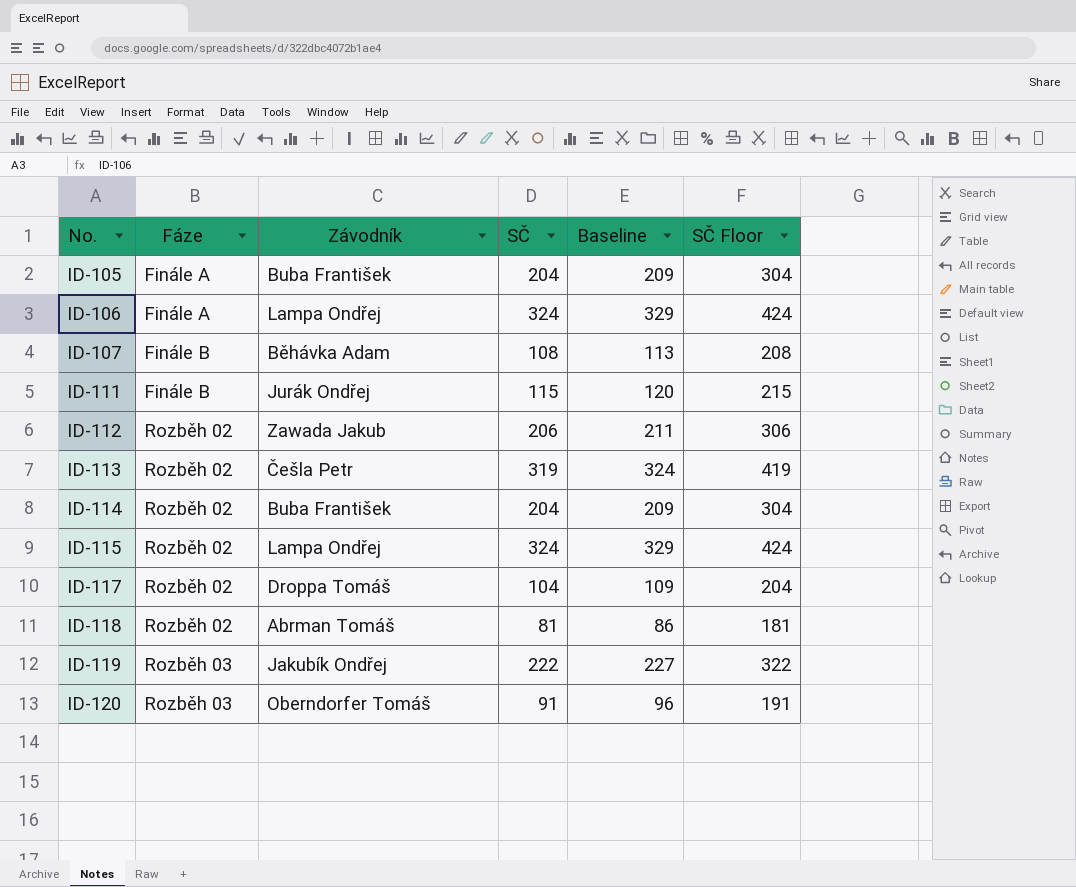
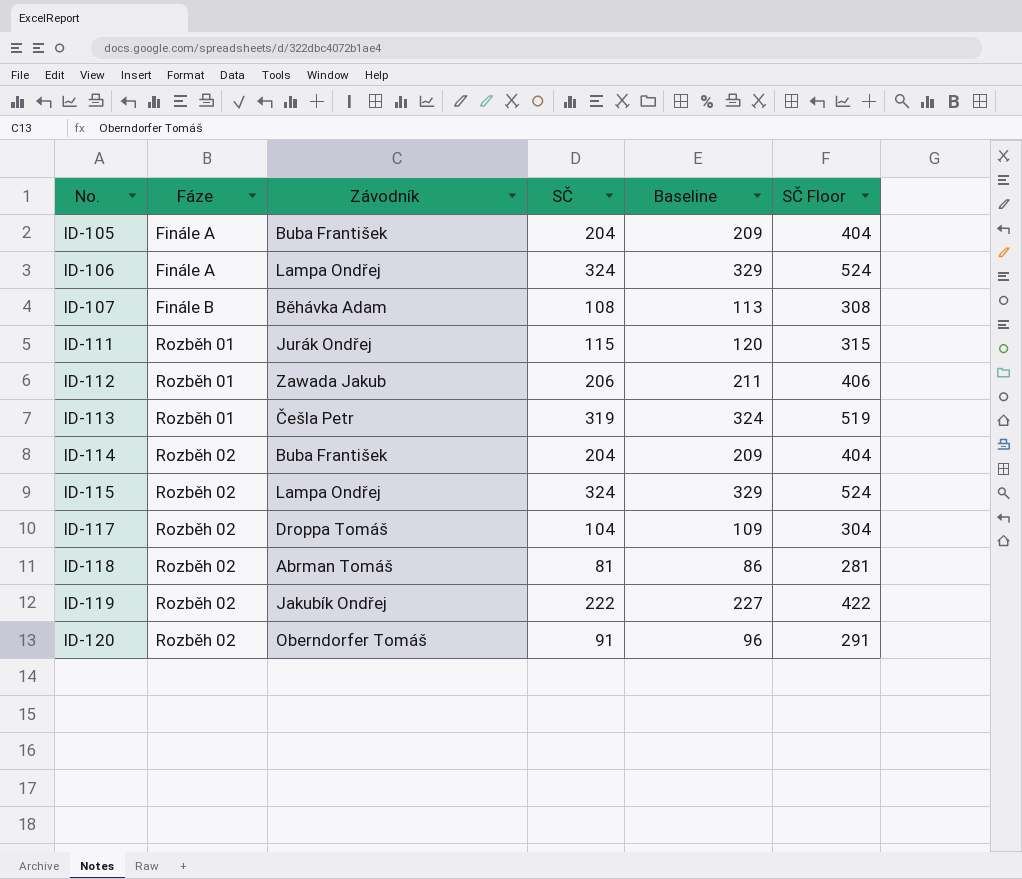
column SČ Floor | formula: [SČ] + 100 -> [SČ] + 200
ID-111 | Fáze: Finále B -> Rozběh 01
ID-112 | Fáze: Rozběh 02 -> Rozběh 01
ID-113 | Fáze: Rozběh 02 -> Rozběh 01
ID-119 | Fáze: Rozběh 03 -> Rozběh 02
ID-120 | Fáze: Rozběh 03 -> Rozběh 02

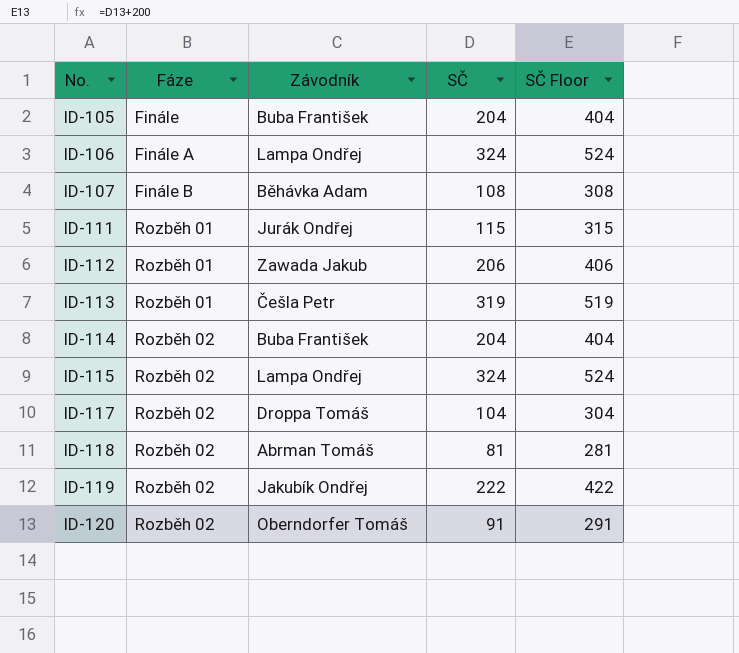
column Baseline | formula: [SČ] + 5 -> none
ID-105 | Fáze: Finále A -> Finále

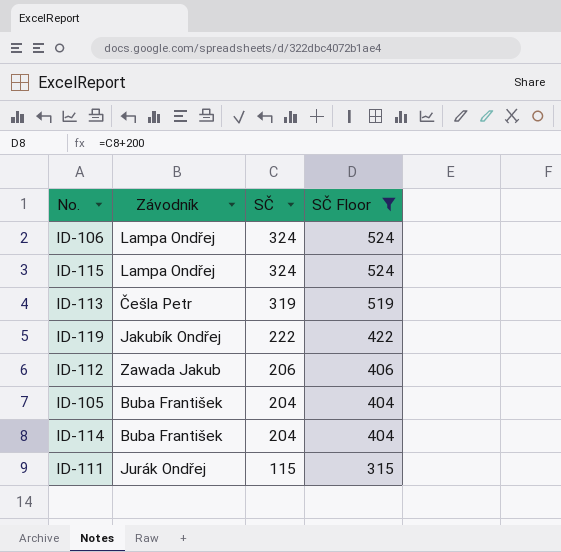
filter: none -> SČ Floor >= 315
row order: No. ascending -> SČ descending
column Fáze | position: 2 -> none

